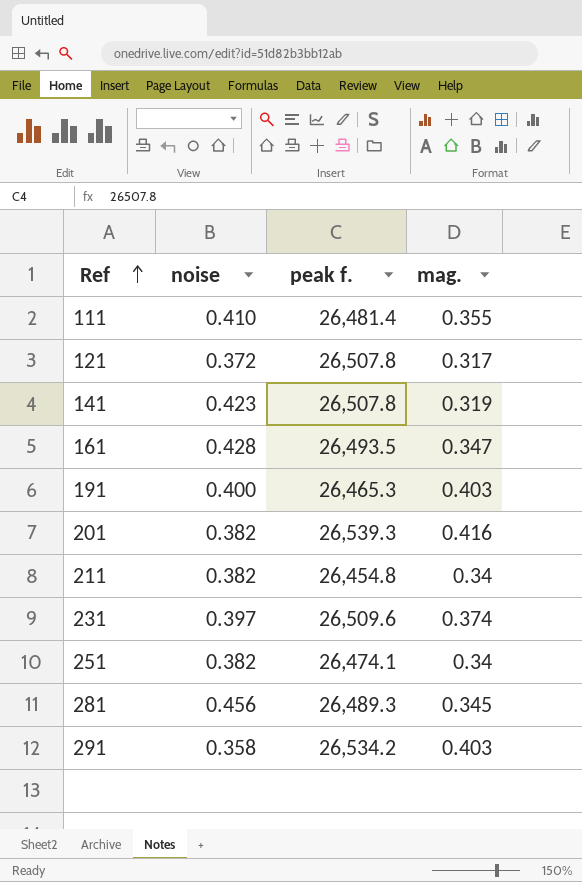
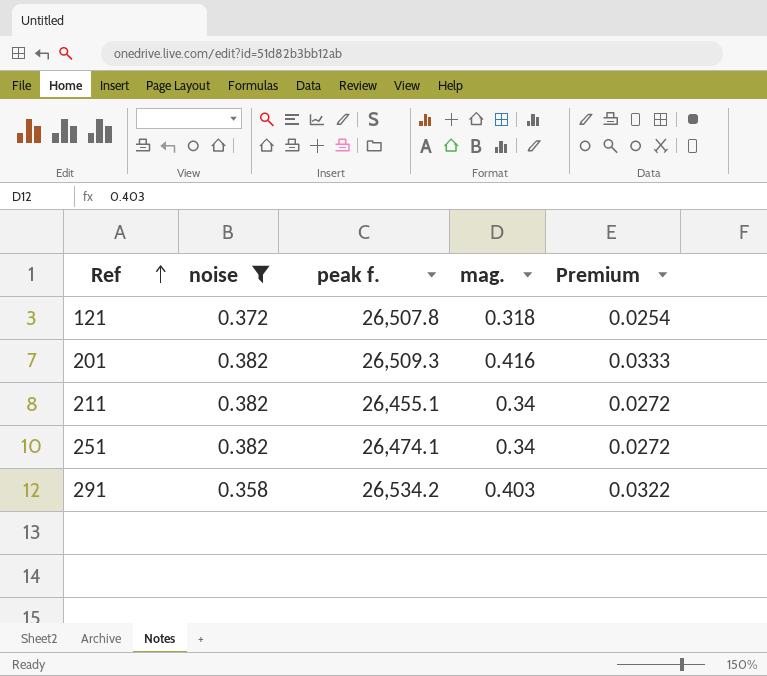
filter: none -> noise <= 0.382
column Premium | formula: none -> [mag.] * 0.08
121 | mag.: 0.317 -> 0.318
201 | peak f.: 26,539.3 -> 26,509.3
211 | peak f.: 26,454.8 -> 26,455.1

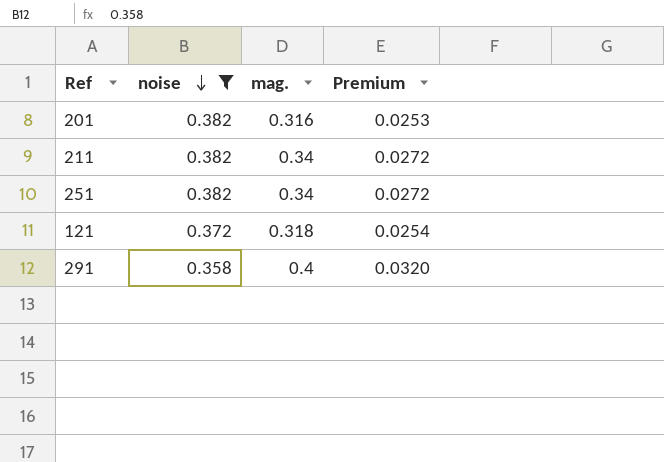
row order: Ref ascending -> noise descending
column peak f. | position: 3 -> none
201 | mag.: 0.416 -> 0.316
201 | Premium: 0.0333 -> 0.0253
291 | mag.: 0.403 -> 0.4
291 | Premium: 0.0322 -> 0.0320

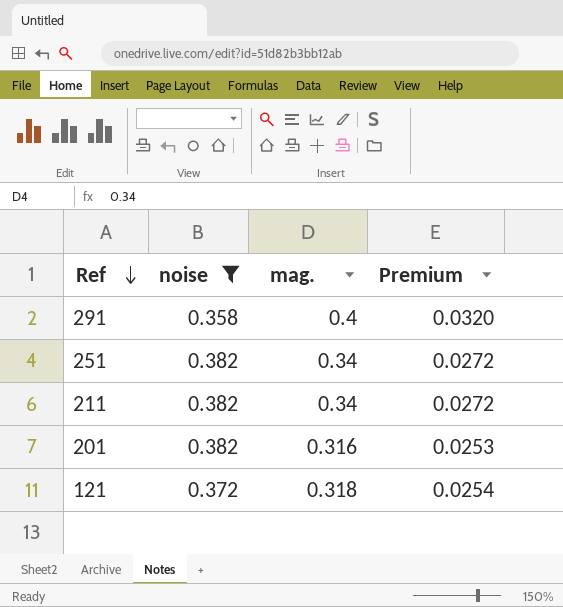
row order: noise descending -> Ref descending

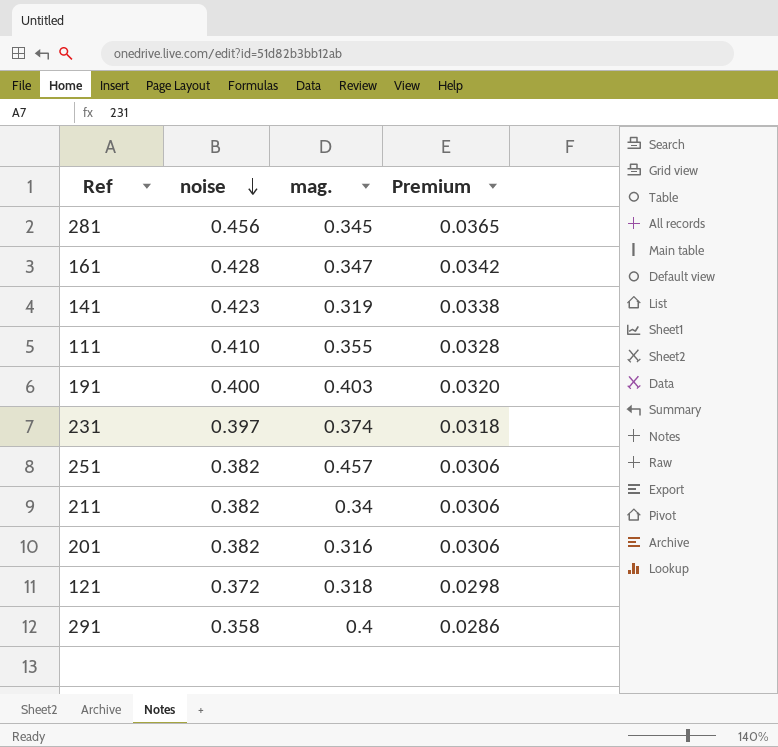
filter: noise <= 0.382 -> none
row order: Ref descending -> noise descending
column Premium | formula: [mag.] * 0.08 -> [noise] * 0.08
251 | mag.: 0.34 -> 0.457

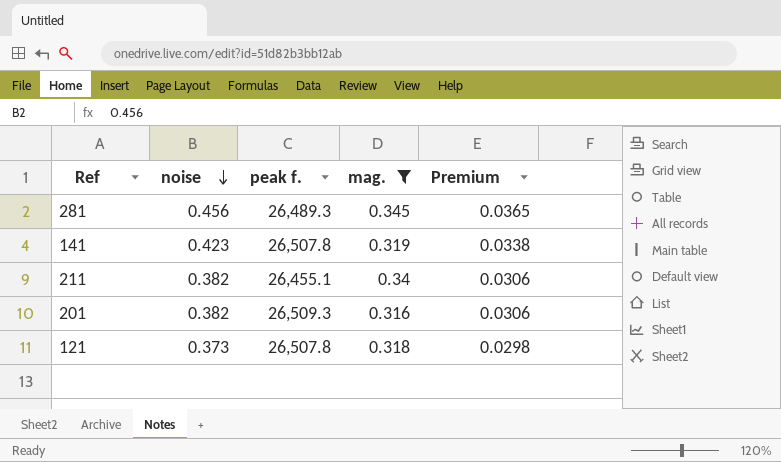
filter: none -> mag. <= 0.345
column peak f. | position: none -> 3
121 | noise: 0.372 -> 0.373

